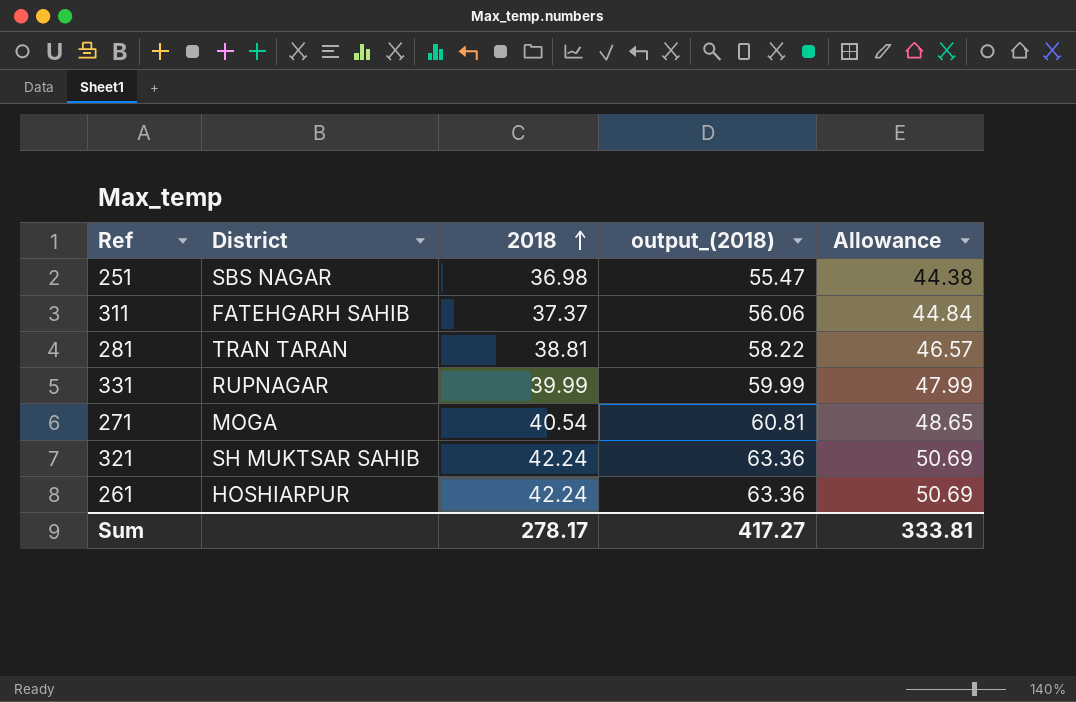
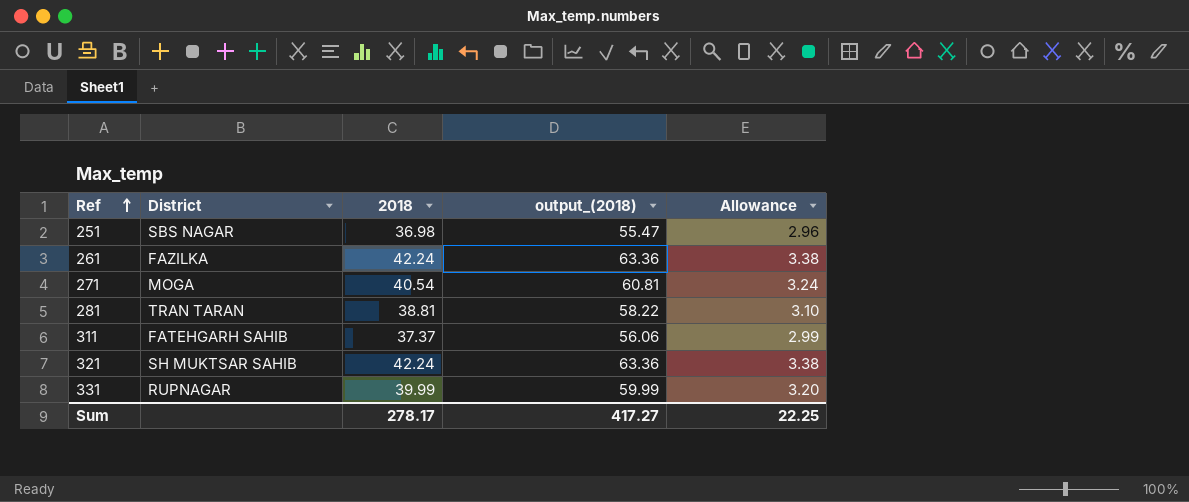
row order: 2018 ascending -> Ref ascending
column Allowance | formula: [2018] * 1.2 -> [2018] * 0.08
261 | District: HOSHIARPUR -> FAZILKA
Sum | Allowance: 333.81 -> 22.25

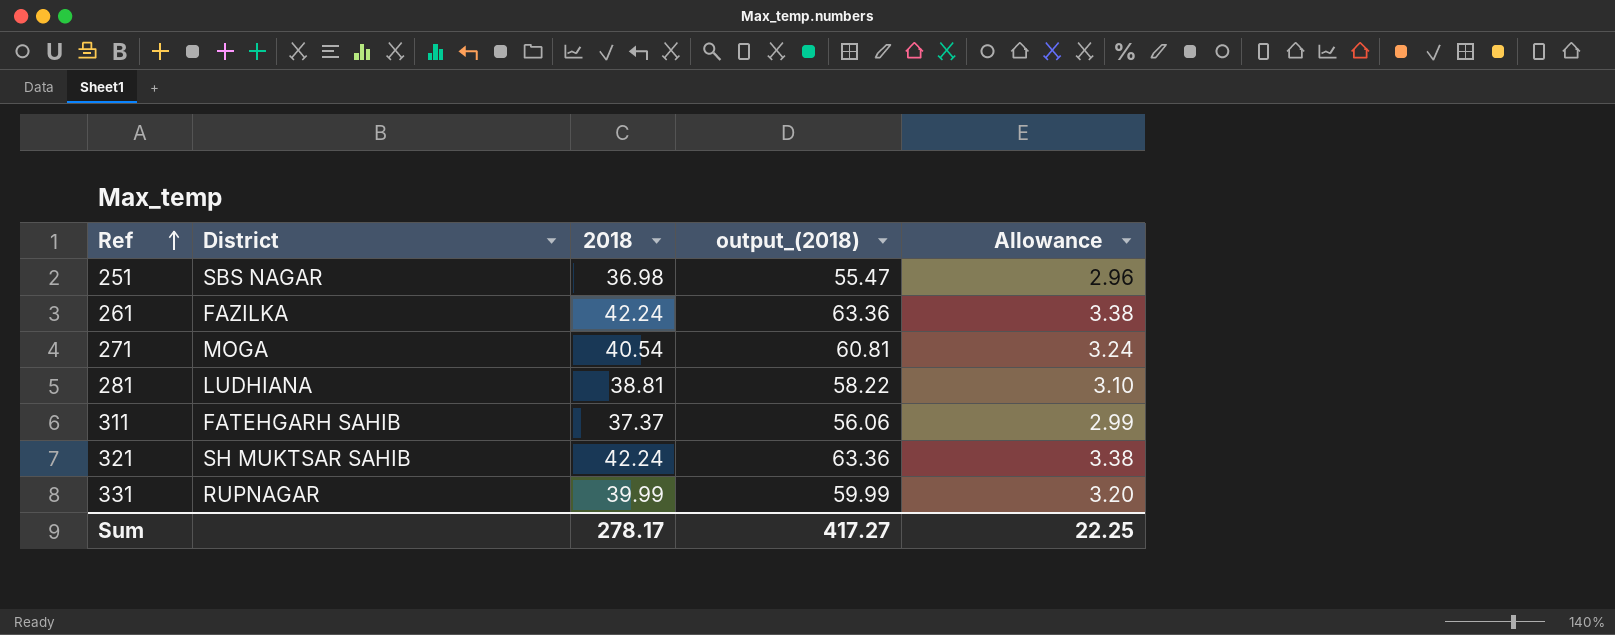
281 | District: TRAN TARAN -> LUDHIANA

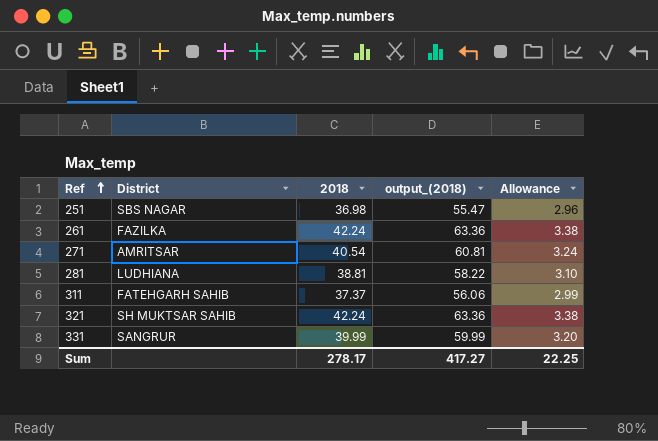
271 | District: MOGA -> AMRITSAR
331 | District: RUPNAGAR -> SANGRUR

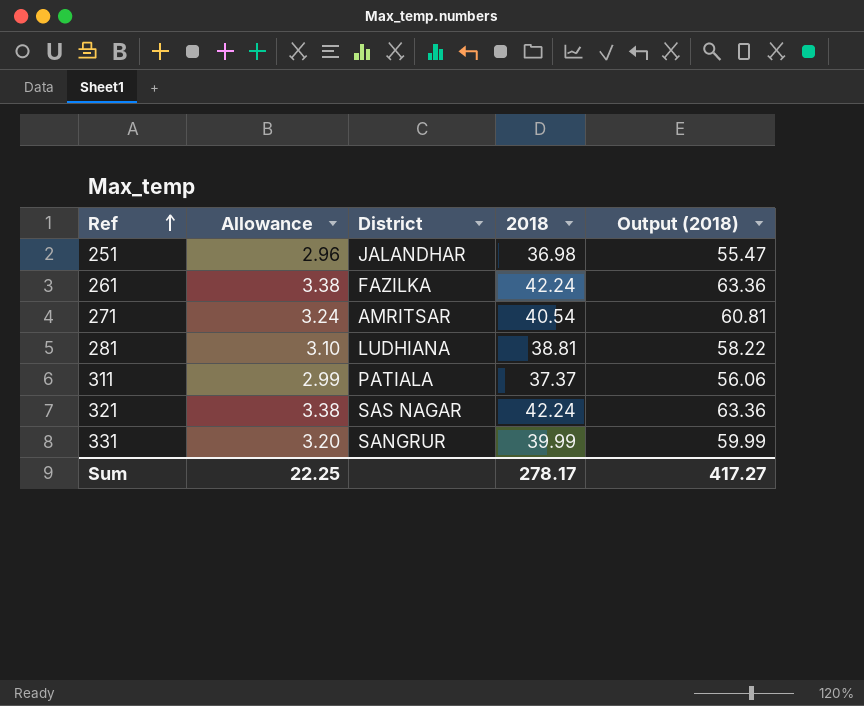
column Allowance | position: 5 -> 2
column name: output_(2018) -> Output (2018)
251 | District: SBS NAGAR -> JALANDHAR
311 | District: FATEHGARH SAHIB -> PATIALA
321 | District: SH MUKTSAR SAHIB -> SAS NAGAR

